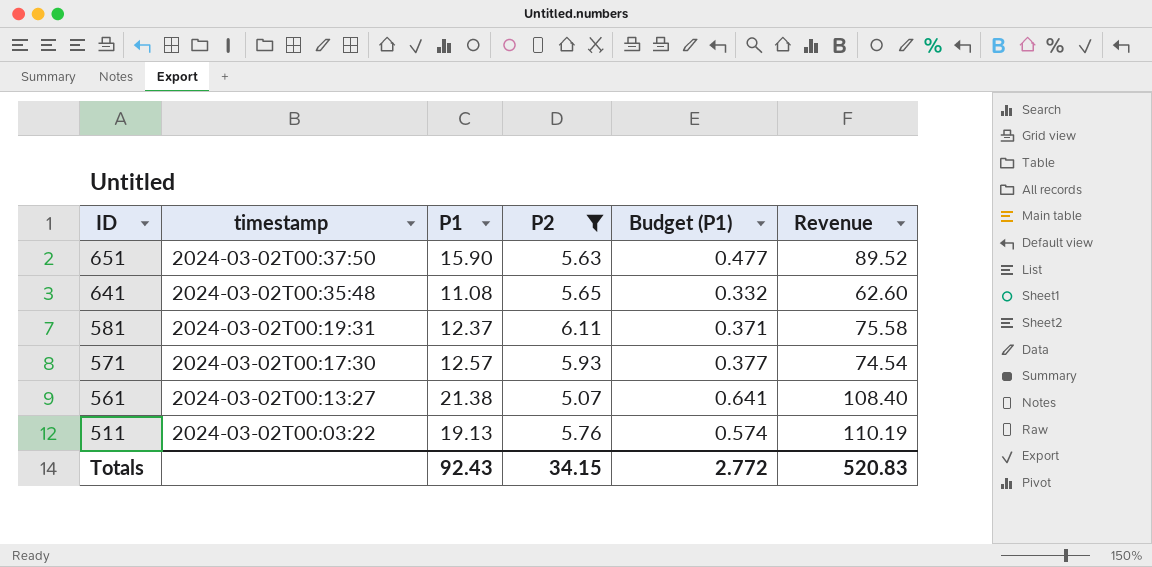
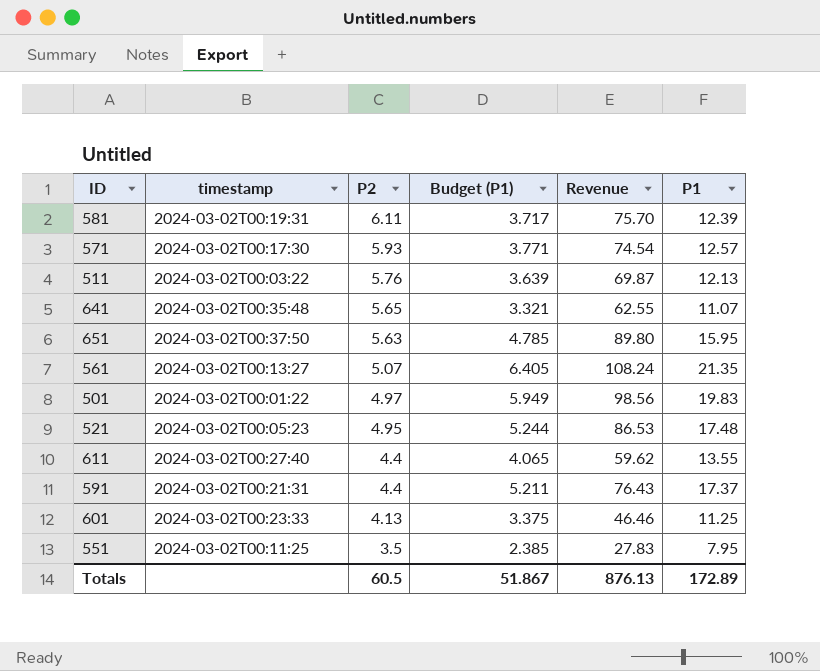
filter: P2 >= 5.07 -> none
row order: ID descending -> P2 descending
column Budget (P1) | formula: [P1] * 0.03 -> [P1] * 0.3
column P1 | position: 3 -> 6
581 | Revenue: 75.58 -> 75.70
581 | P1: 12.37 -> 12.39
511 | Revenue: 110.19 -> 69.87
511 | P1: 19.13 -> 12.13
641 | Revenue: 62.60 -> 62.55
641 | P1: 11.08 -> 11.07
651 | Revenue: 89.52 -> 89.80
651 | P1: 15.90 -> 15.95
561 | Revenue: 108.40 -> 108.24
561 | P1: 21.38 -> 21.35
Totals | P2: 34.15 -> 60.5
Totals | Budget (P1): 2.772 -> 51.867
Totals | Revenue: 520.83 -> 876.13
Totals | P1: 92.43 -> 172.89

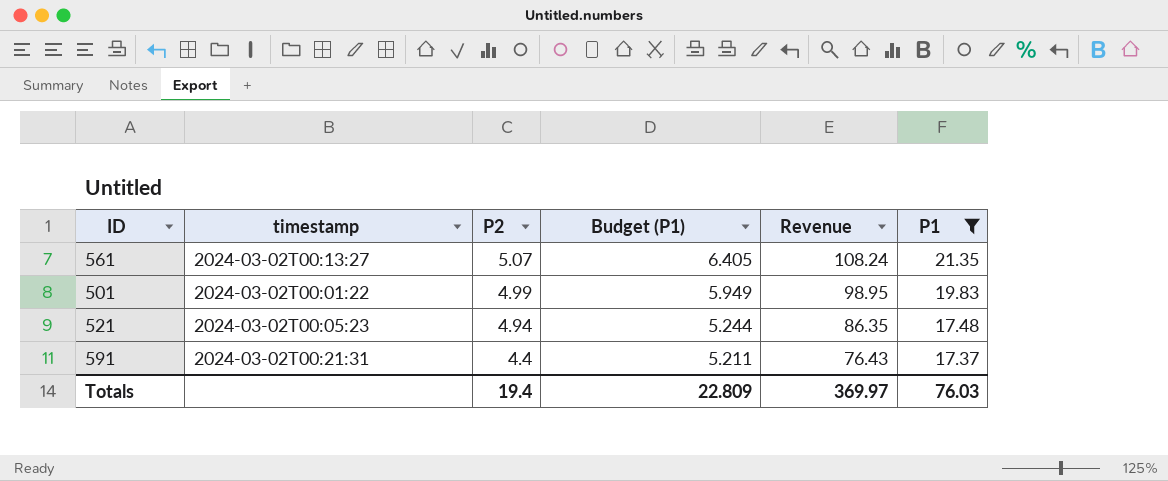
filter: none -> P1 >= 17.37
501 | P2: 4.97 -> 4.99
501 | Revenue: 98.56 -> 98.95
521 | P2: 4.95 -> 4.94
521 | Revenue: 86.53 -> 86.35
Totals | P2: 60.5 -> 19.4
Totals | Budget (P1): 51.867 -> 22.809
Totals | Revenue: 876.13 -> 369.97
Totals | P1: 172.89 -> 76.03

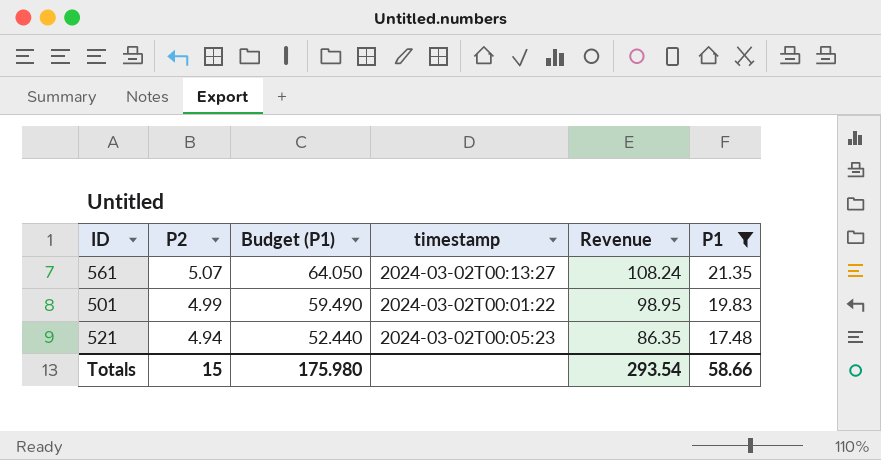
column Budget (P1) | formula: [P1] * 0.3 -> [P1] * 3
column timestamp | position: 2 -> 4
row 591: 2024-03-02T00:21:31 | 4.4 | 5.211 | 76.43 | 17.37 -> none
Totals | P2: 19.4 -> 15
Totals | Budget (P1): 22.809 -> 175.980
Totals | Revenue: 369.97 -> 293.54
Totals | P1: 76.03 -> 58.66

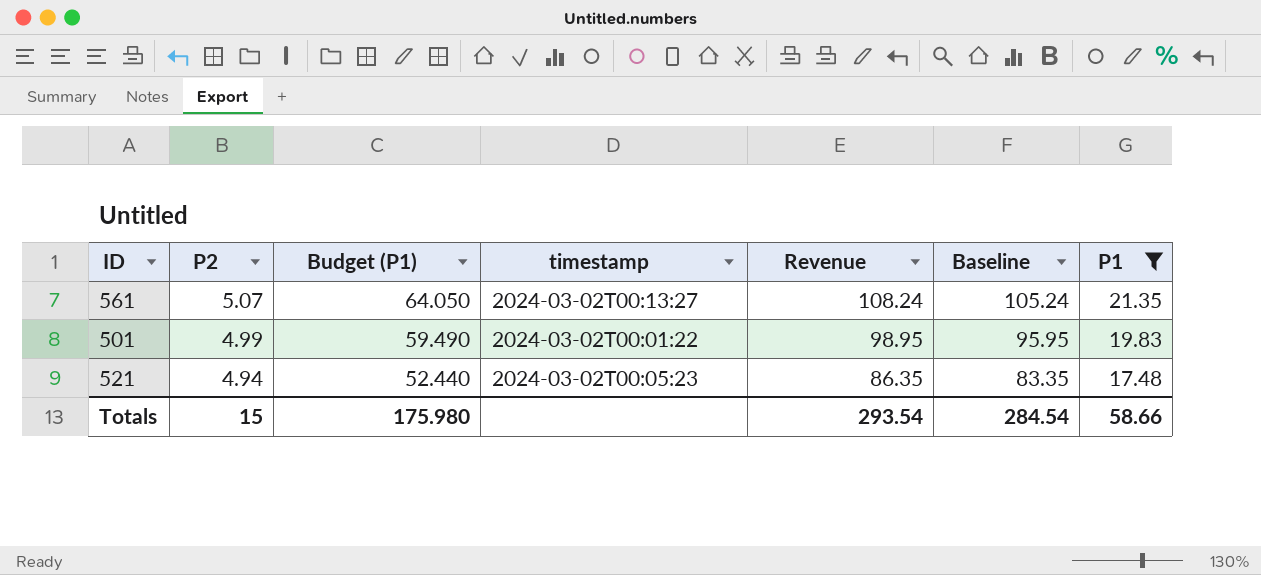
column Baseline | formula: none -> [Revenue] - 3

